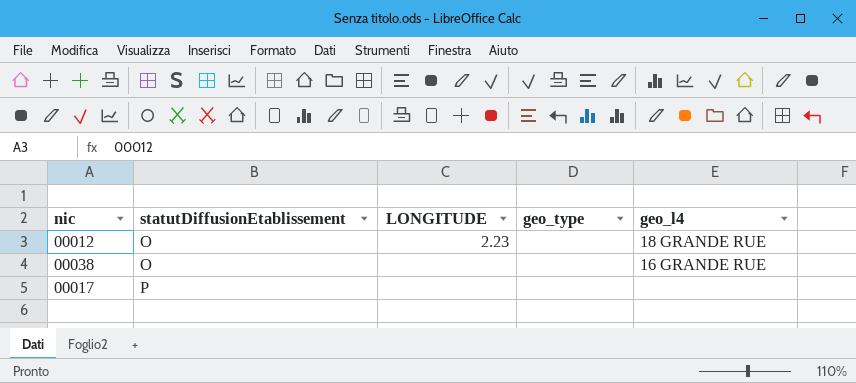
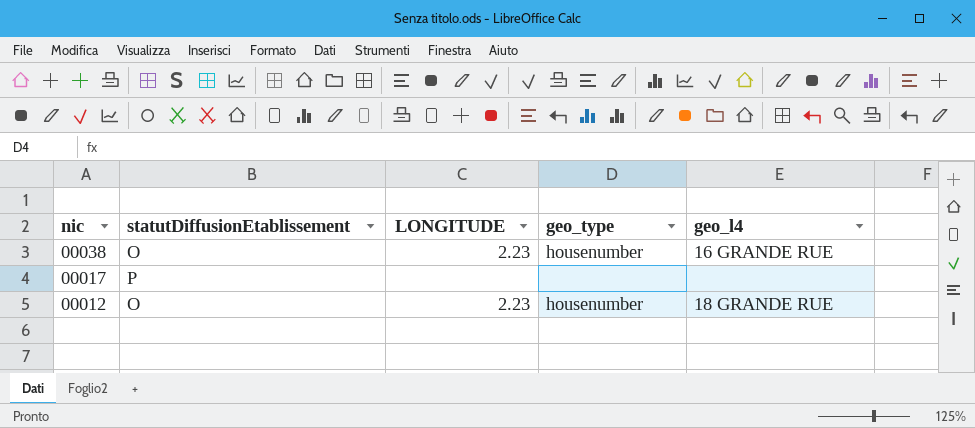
row order: statutDiffusionEtablissement ascending -> nic descending
00038 | LONGITUDE: none -> 2.23
00038 | geo_type: none -> housenumber
00012 | geo_type: none -> housenumber

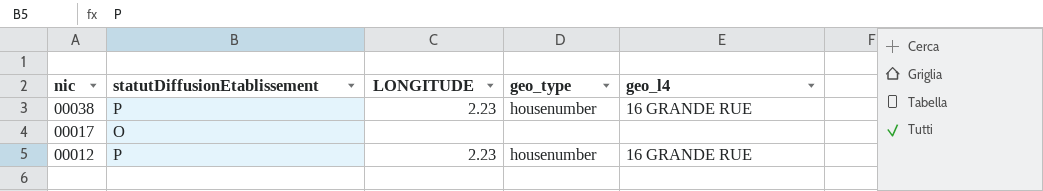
00038 | statutDiffusionEtablissement: O -> P
00017 | statutDiffusionEtablissement: P -> O
00012 | statutDiffusionEtablissement: O -> P
00012 | geo_l4: 18 GRANDE RUE -> 16 GRANDE RUE

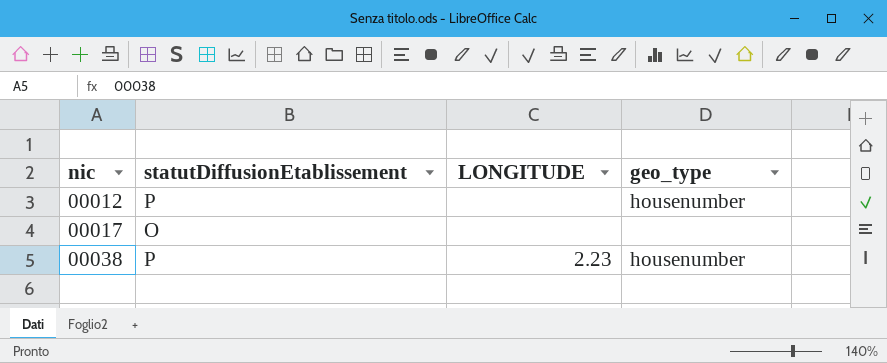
row order: nic descending -> nic ascending
column geo_l4 | position: 5 -> none
00012 | LONGITUDE: 2.23 -> none

